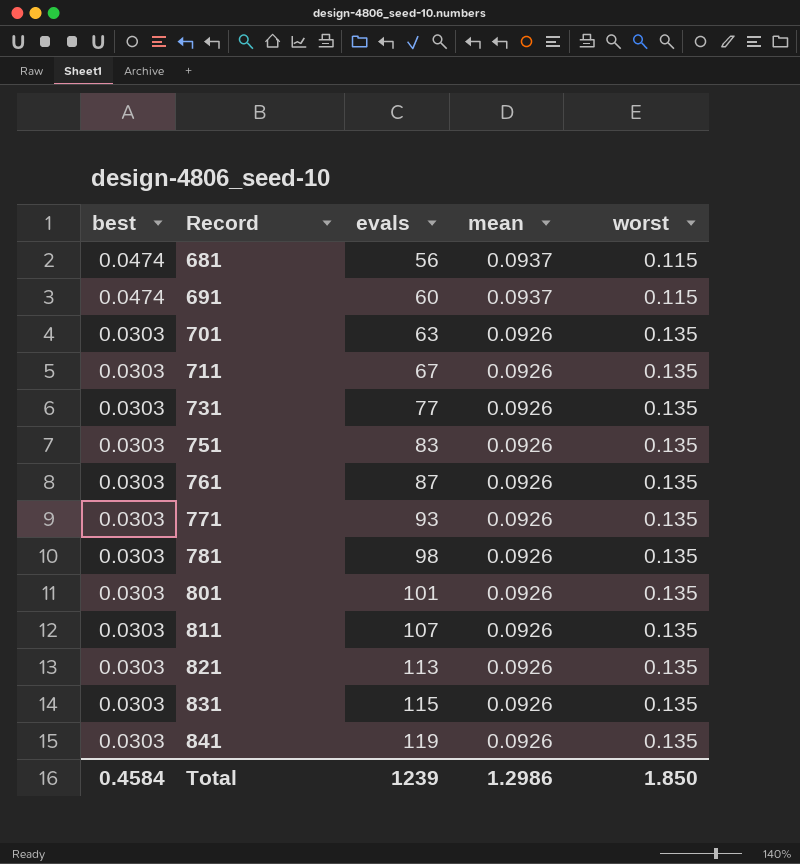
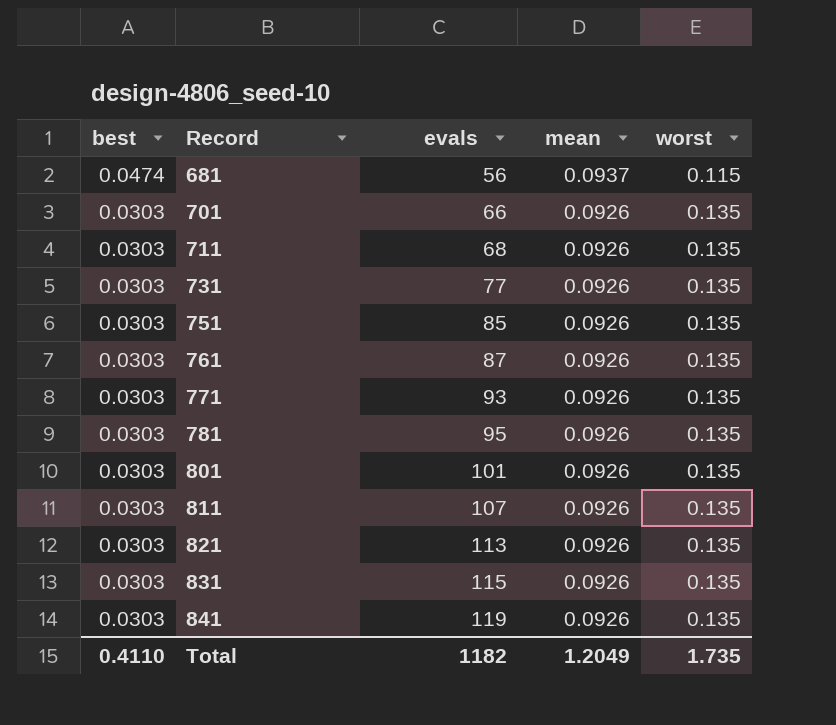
row 691: 0.0474 | 60 | 0.0937 | 0.115 -> none
701 | evals: 63 -> 66
711 | evals: 67 -> 68
751 | evals: 83 -> 85
781 | evals: 98 -> 95
Total | best: 0.4584 -> 0.4110
Total | evals: 1239 -> 1182
Total | mean: 1.2986 -> 1.2049
Total | worst: 1.850 -> 1.735

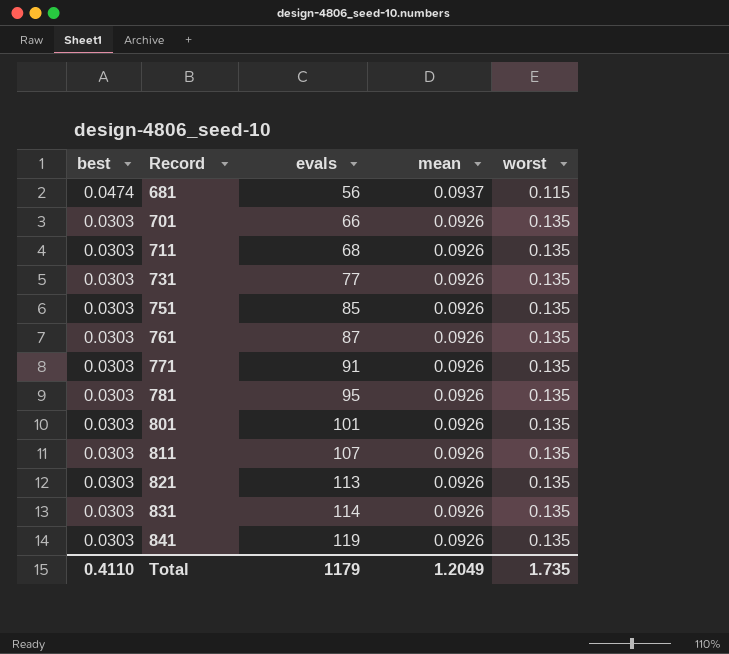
771 | evals: 93 -> 91
831 | evals: 115 -> 114
Total | evals: 1182 -> 1179

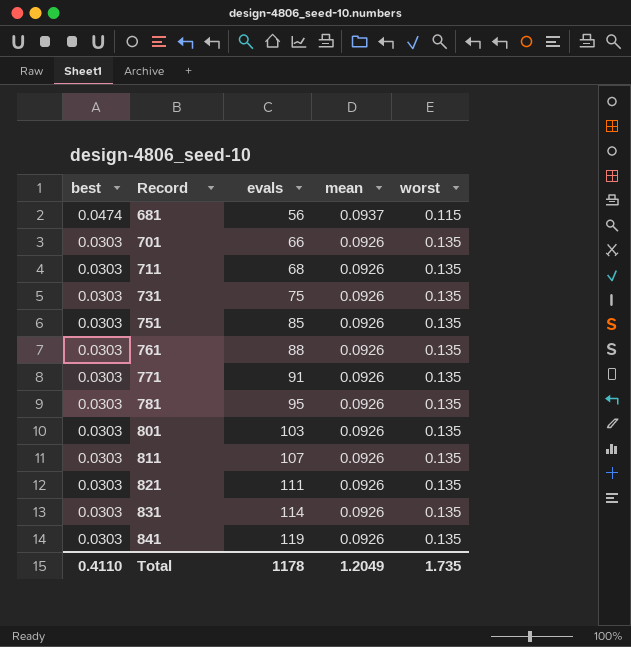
731 | evals: 77 -> 75
761 | evals: 87 -> 88
801 | evals: 101 -> 103
821 | evals: 113 -> 111
Total | evals: 1179 -> 1178

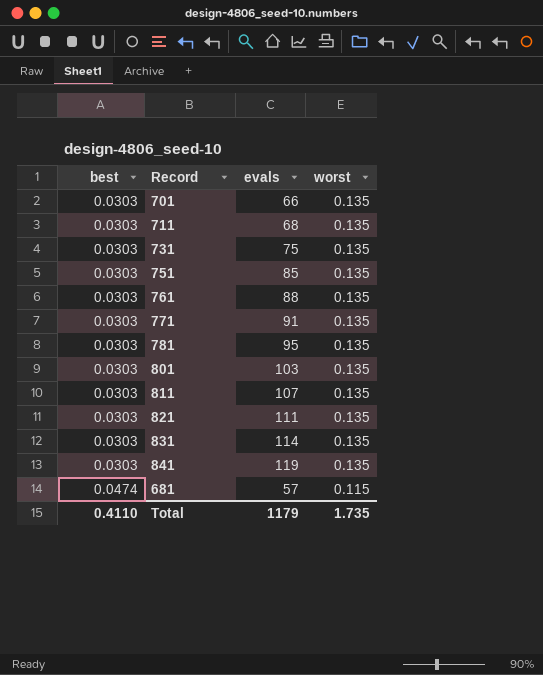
row order: best descending -> best ascending
column mean | position: 4 -> none
681 | evals: 56 -> 57
Total | evals: 1178 -> 1179

